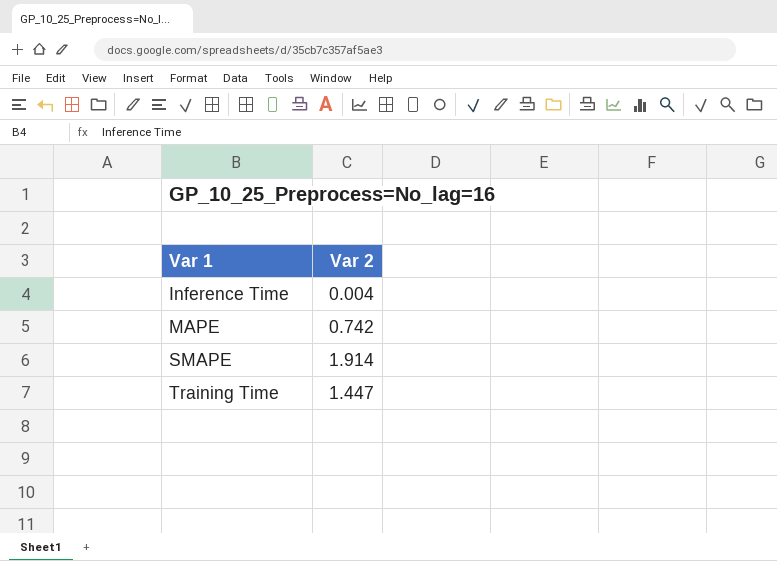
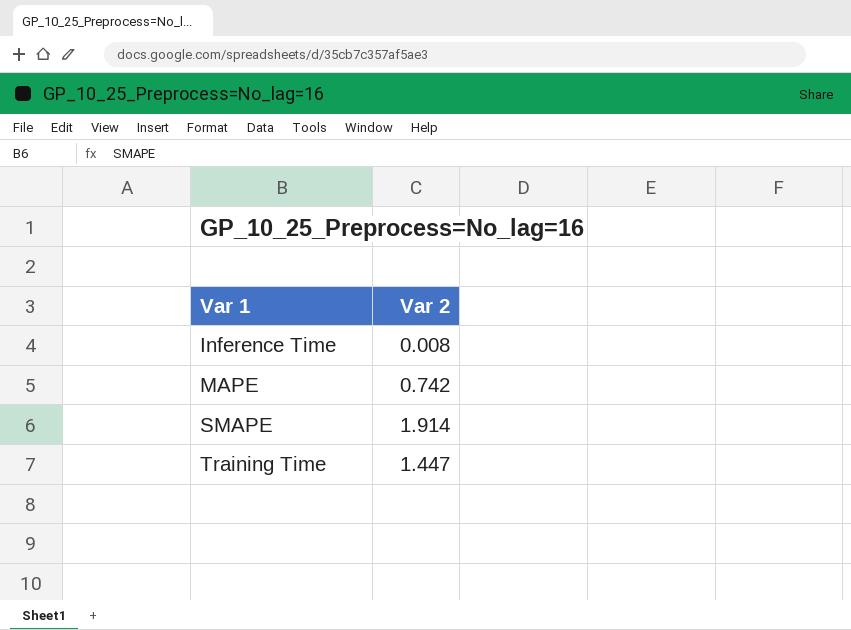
Inference Time | Var 2: 0.004 -> 0.008

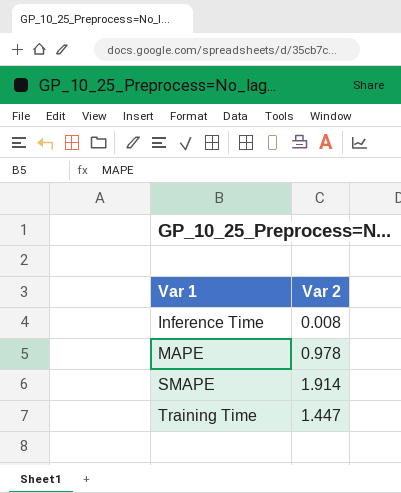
MAPE | Var 2: 0.742 -> 0.978

